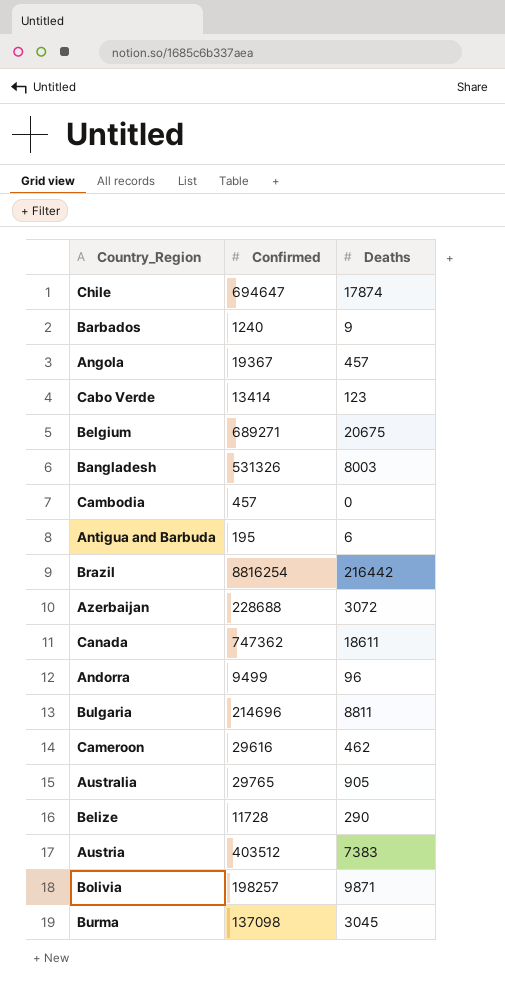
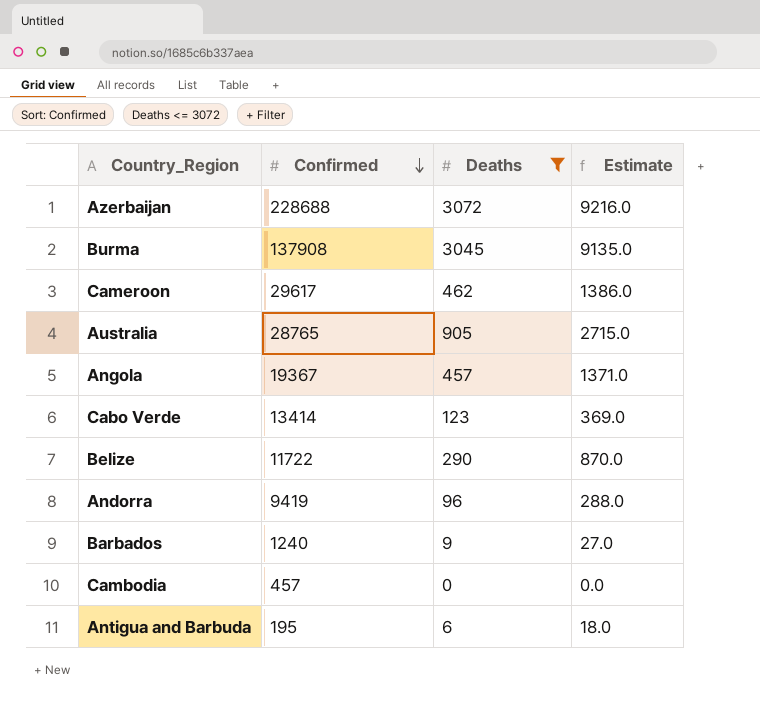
filter: none -> Deaths <= 3072
row order: none -> Confirmed descending
column Estimate | formula: none -> [Deaths] * 3
Burma | Confirmed: 137098 -> 137908
Cameroon | Confirmed: 29616 -> 29617
Australia | Confirmed: 29765 -> 28765
Belize | Confirmed: 11728 -> 11722
Andorra | Confirmed: 9499 -> 9419

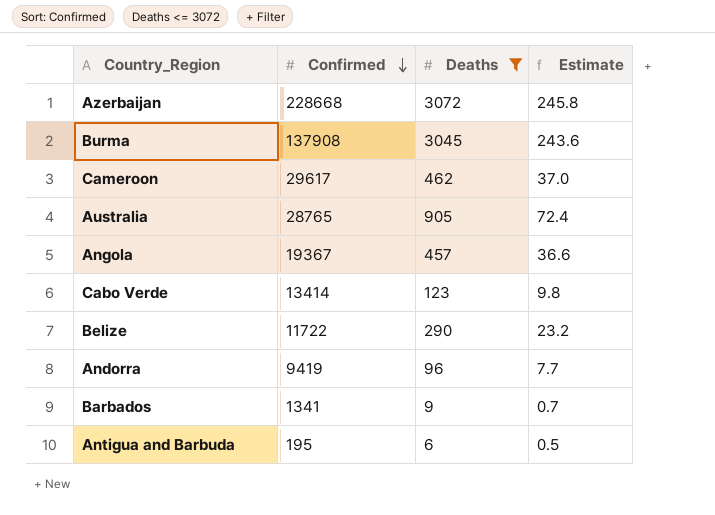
column Estimate | formula: [Deaths] * 3 -> [Deaths] * 0.08
row Cambodia: 457 | 0 | 0.0 -> none
Azerbaijan | Confirmed: 228688 -> 228668
Barbados | Confirmed: 1240 -> 1341

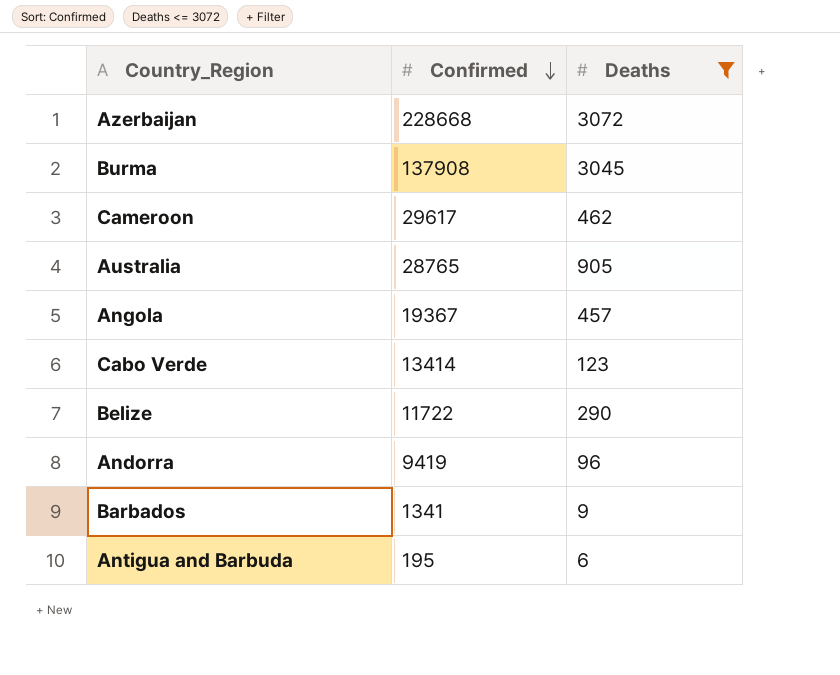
column Estimate | formula: [Deaths] * 0.08 -> none

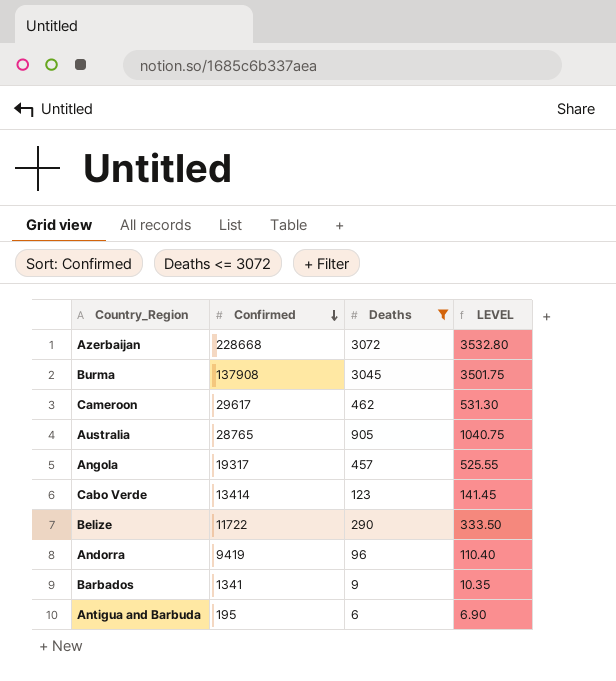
column LEVEL | formula: none -> [Deaths] * 1.15
Angola | Confirmed: 19367 -> 19317

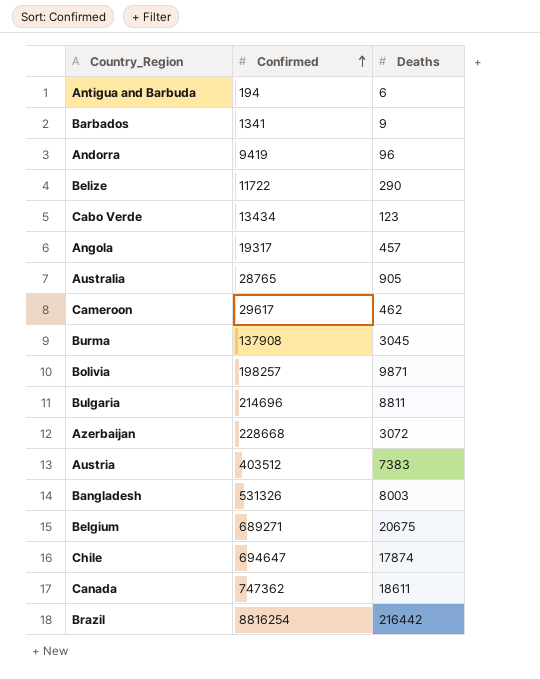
filter: Deaths <= 3072 -> none
row order: Confirmed descending -> Confirmed ascending
column LEVEL | formula: [Deaths] * 1.15 -> none
Antigua and Barbuda | Confirmed: 195 -> 194
Cabo Verde | Confirmed: 13414 -> 13434

